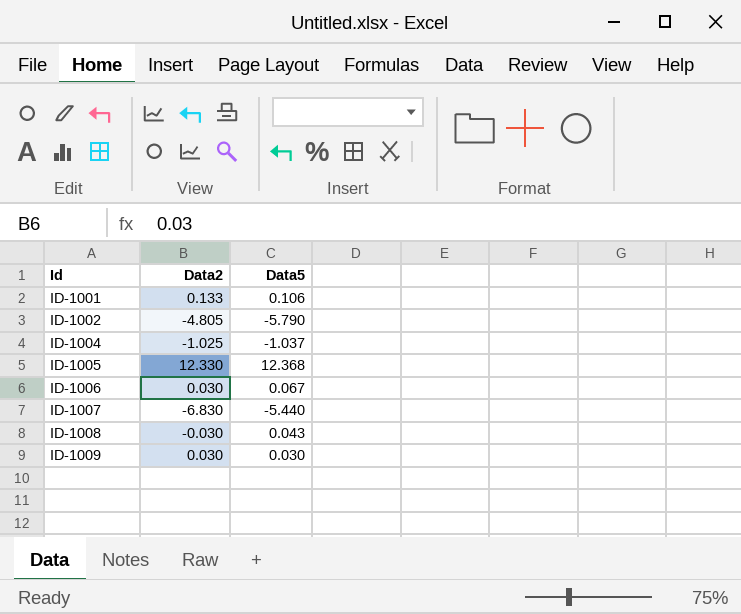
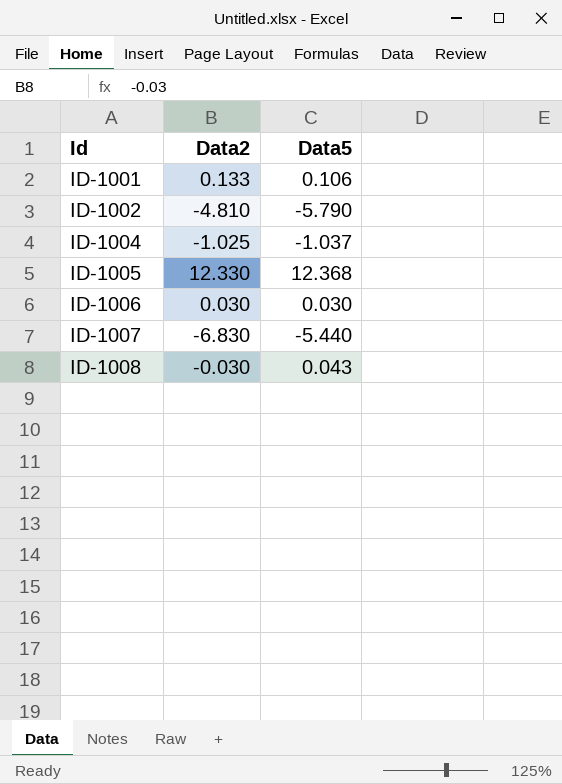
row ID-1009: 0.030 | 0.030 -> none
ID-1002 | Data2: -4.805 -> -4.810
ID-1006 | Data5: 0.067 -> 0.030

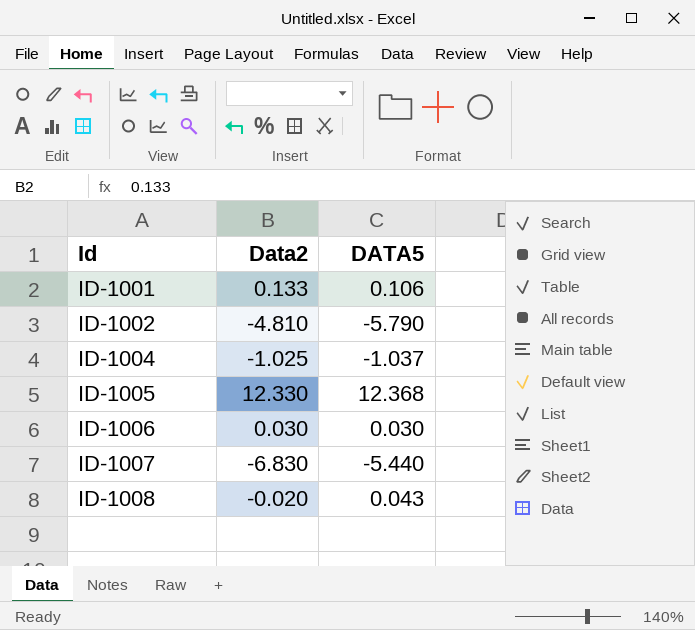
column name: Data5 -> DATA5
ID-1008 | Data2: -0.030 -> -0.020

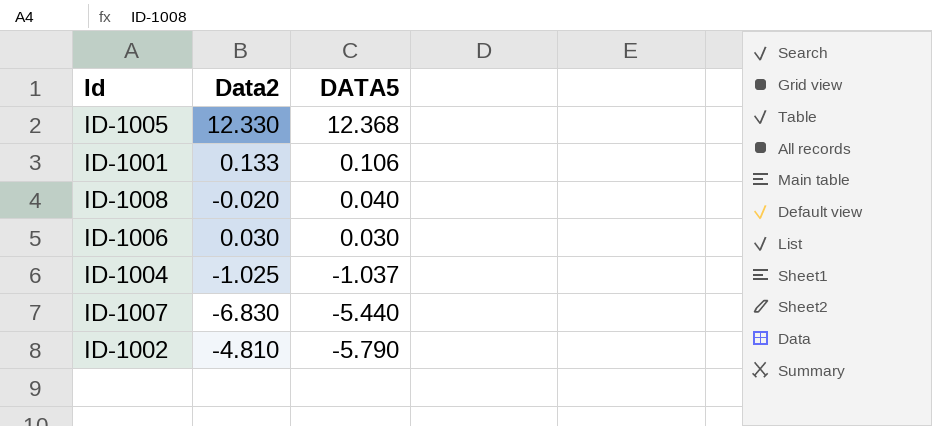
row order: Id ascending -> DATA5 descending
ID-1008 | DATA5: 0.043 -> 0.040

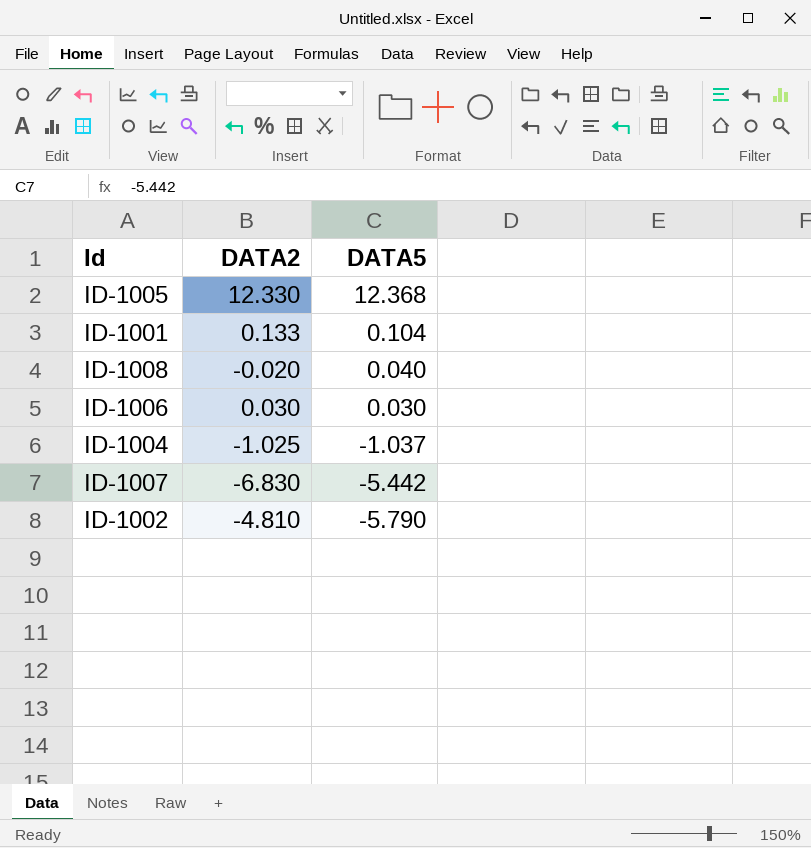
column name: Data2 -> DATA2
ID-1001 | DATA5: 0.106 -> 0.104
ID-1007 | DATA5: -5.440 -> -5.442

